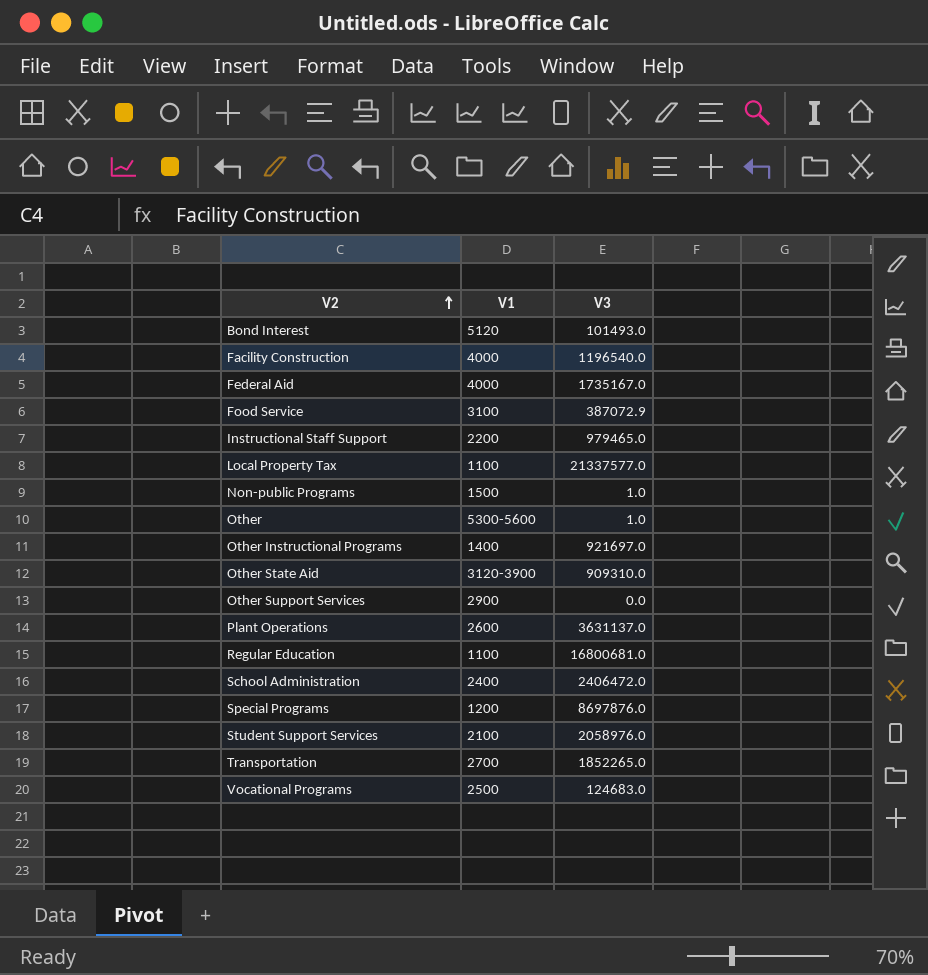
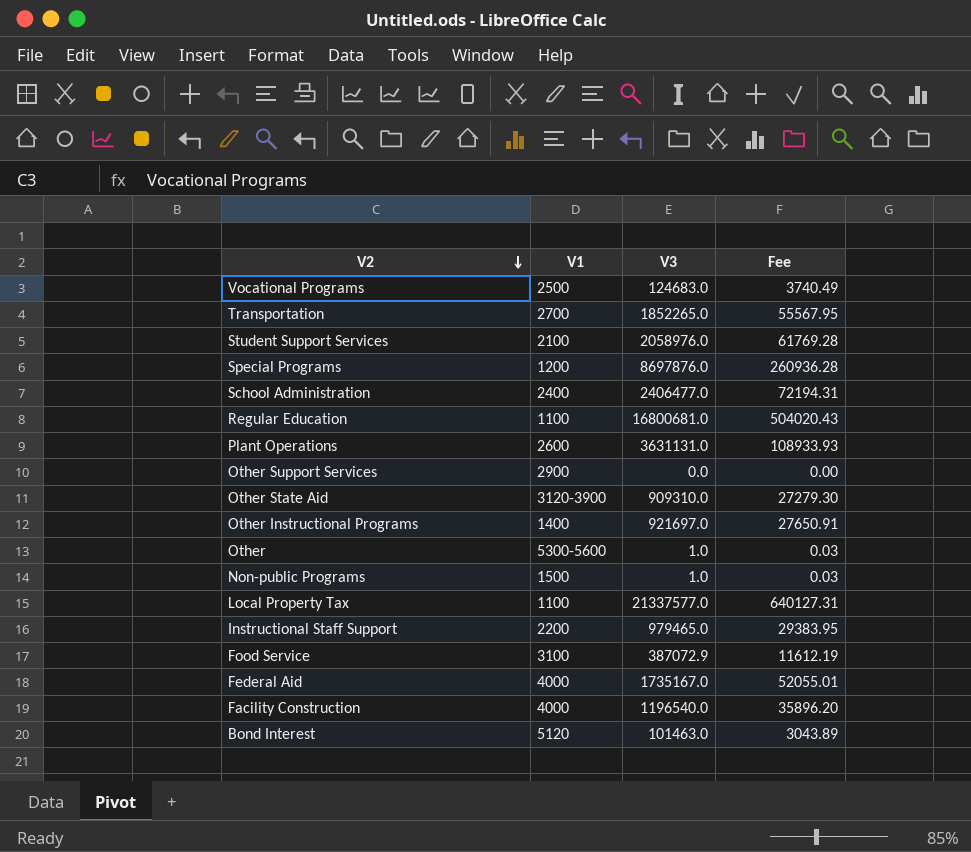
row order: V2 ascending -> V2 descending
column Fee | formula: none -> [V3] * 0.03
School Administration | V3: 2406472.0 -> 2406477.0
Plant Operations | V3: 3631137.0 -> 3631131.0
Bond Interest | V3: 101493.0 -> 101463.0

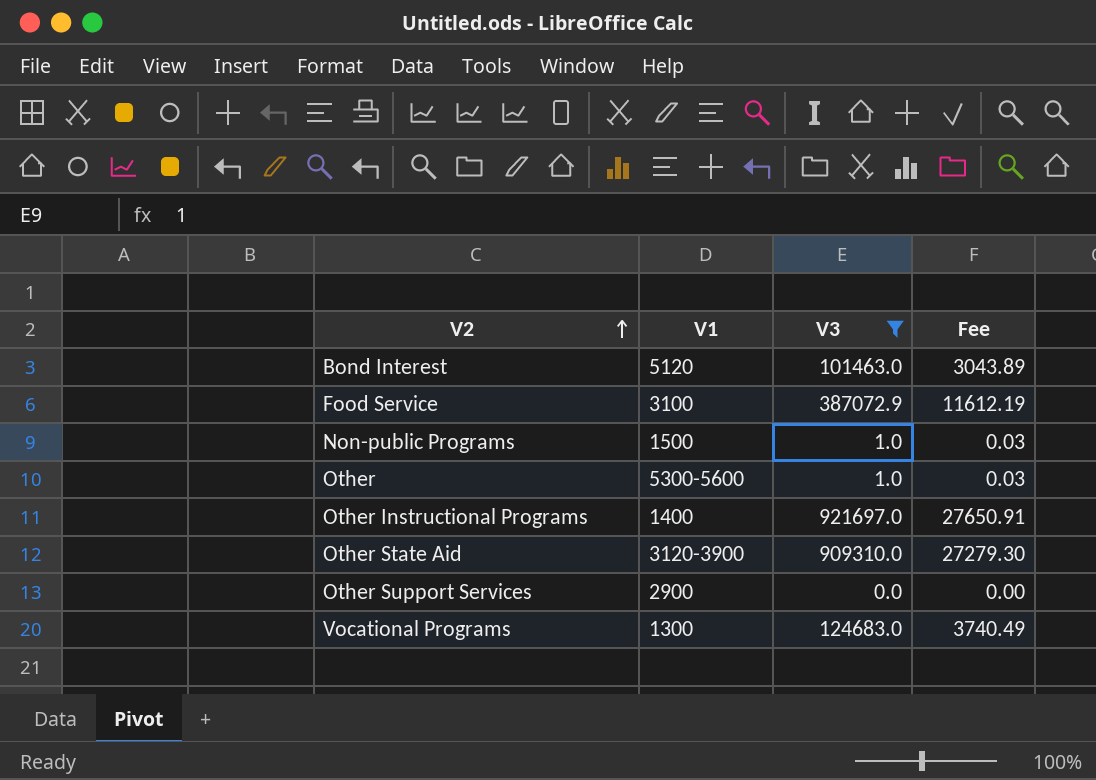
filter: none -> V3 <= 921697.0
row order: V2 descending -> V2 ascending
Vocational Programs | V1: 2500 -> 1300

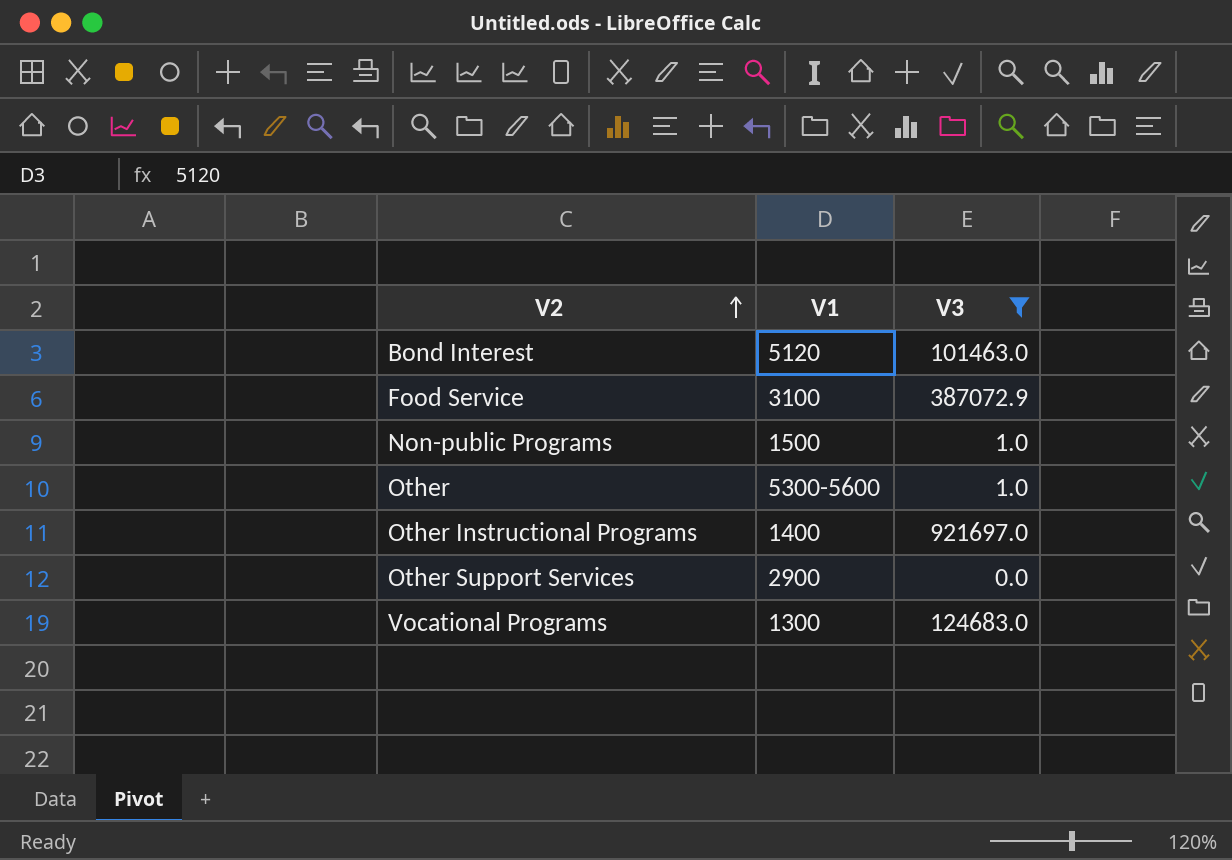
column Fee | formula: [V3] * 0.03 -> none
row Other State Aid: 3120-3900 | 909310.0 | 27279.30 -> none

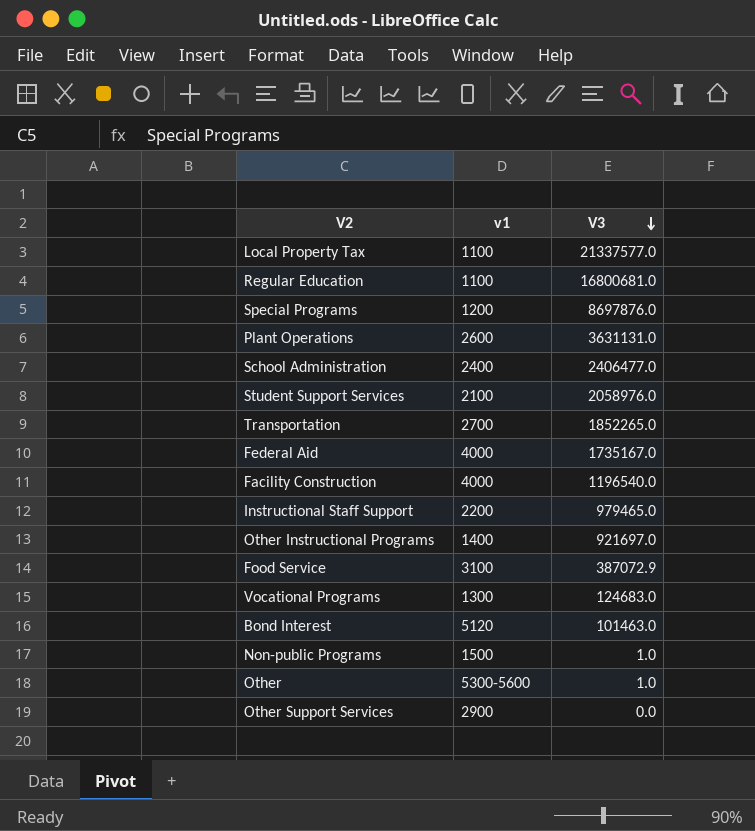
filter: V3 <= 921697.0 -> none
row order: V2 ascending -> V3 descending
column name: V1 -> v1

